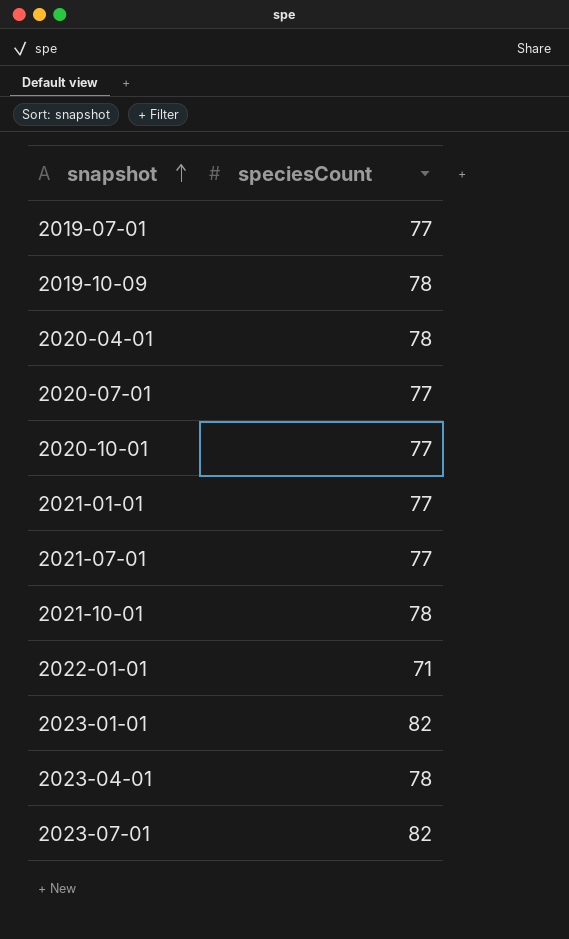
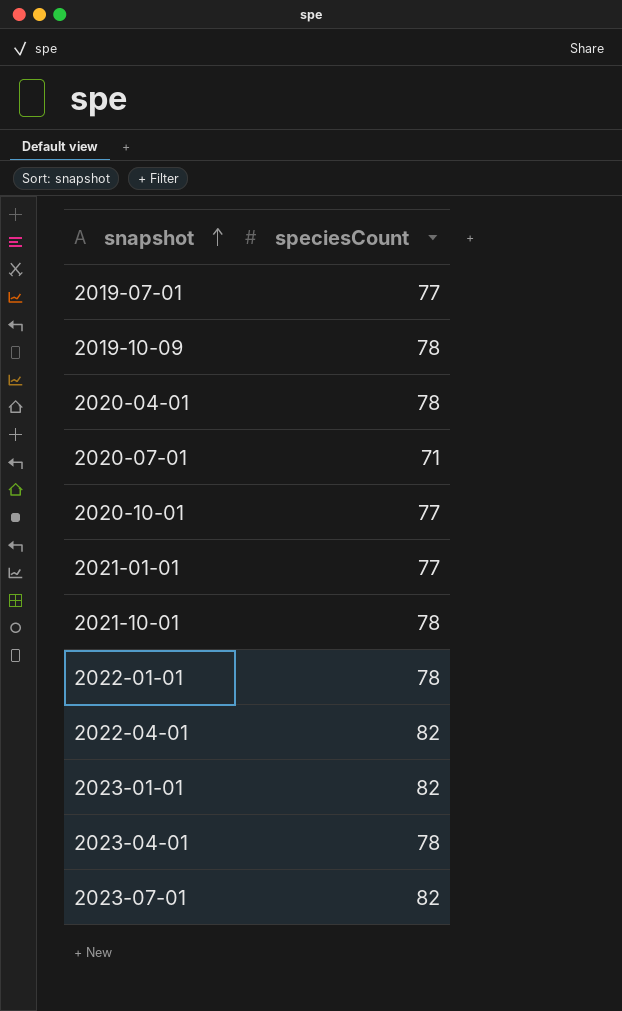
row 2021-07-01: 77 -> none
2020-07-01 | speciesCount: 77 -> 71
2022-01-01 | speciesCount: 71 -> 78
row 2022-04-01: none -> 82

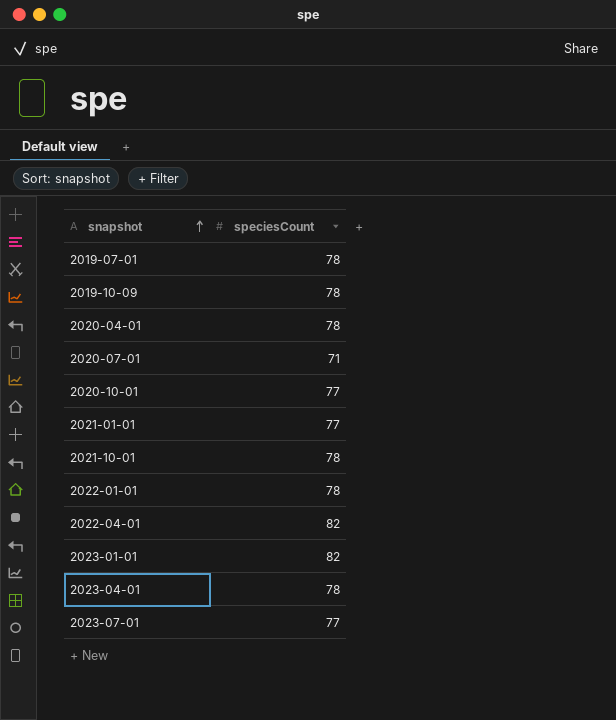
2019-07-01 | speciesCount: 77 -> 78
2023-07-01 | speciesCount: 82 -> 77

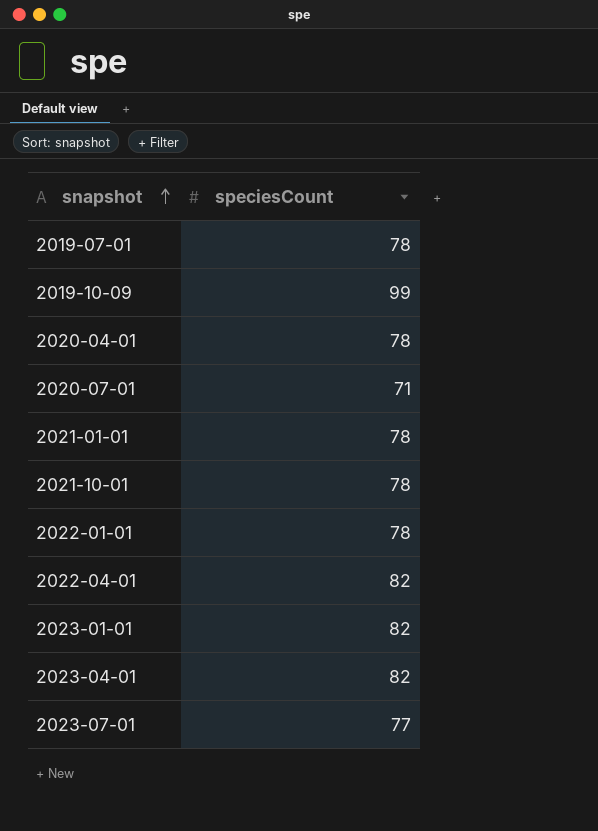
row 2020-10-01: 77 -> none
2019-10-09 | speciesCount: 78 -> 99
2021-01-01 | speciesCount: 77 -> 78
2023-04-01 | speciesCount: 78 -> 82

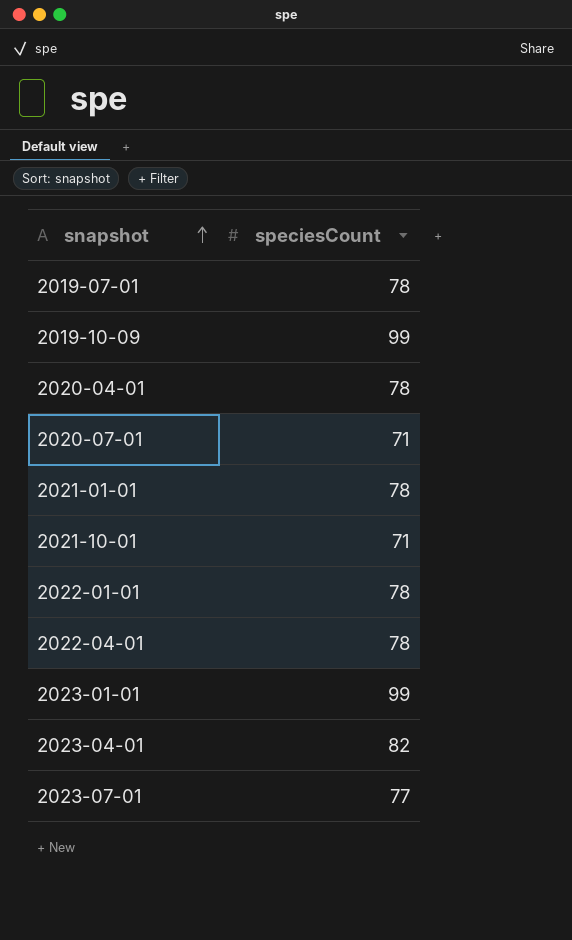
2021-10-01 | speciesCount: 78 -> 71
2022-04-01 | speciesCount: 82 -> 78
2023-01-01 | speciesCount: 82 -> 99

